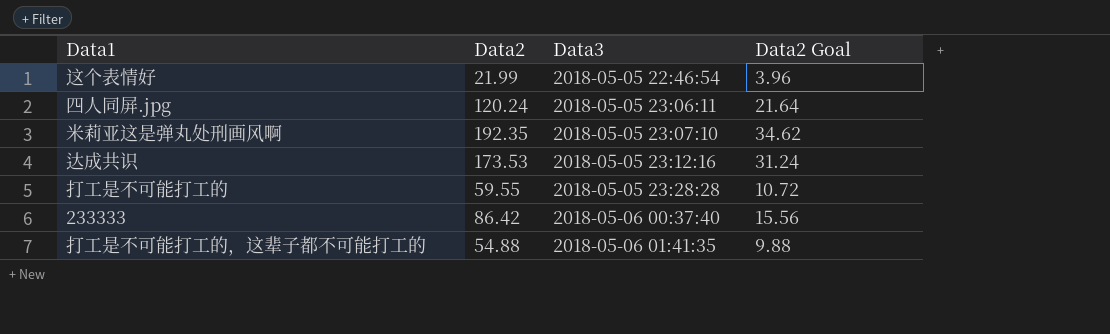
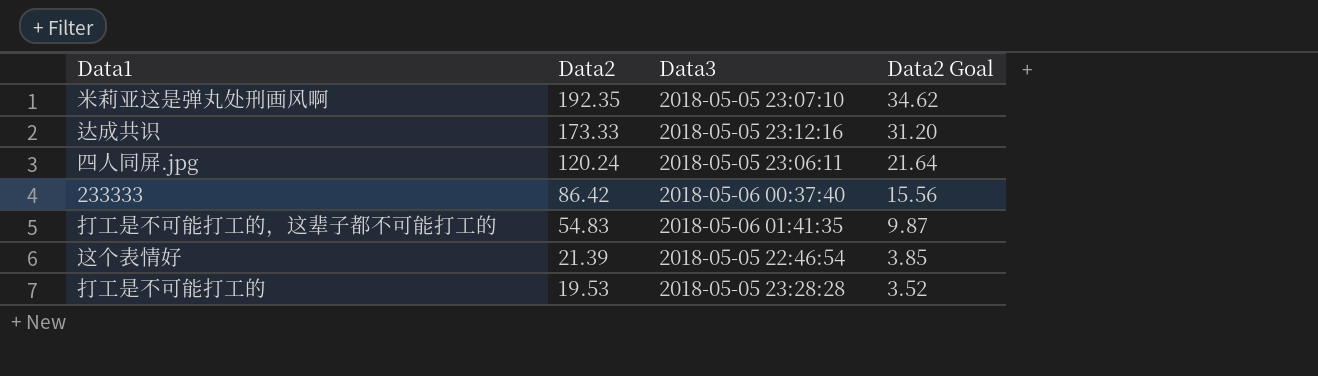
row order: Data3 ascending -> Data2 descending
达成共识 | Data2: 173.53 -> 173.33
达成共识 | Data2 Goal: 31.24 -> 31.20
打工是不可能打工的，这辈子都不可能打工的 | Data2: 54.88 -> 54.83
打工是不可能打工的，这辈子都不可能打工的 | Data2 Goal: 9.88 -> 9.87
这个表情好 | Data2: 21.99 -> 21.39
这个表情好 | Data2 Goal: 3.96 -> 3.85
打工是不可能打工的 | Data2: 59.55 -> 19.53
打工是不可能打工的 | Data2 Goal: 10.72 -> 3.52

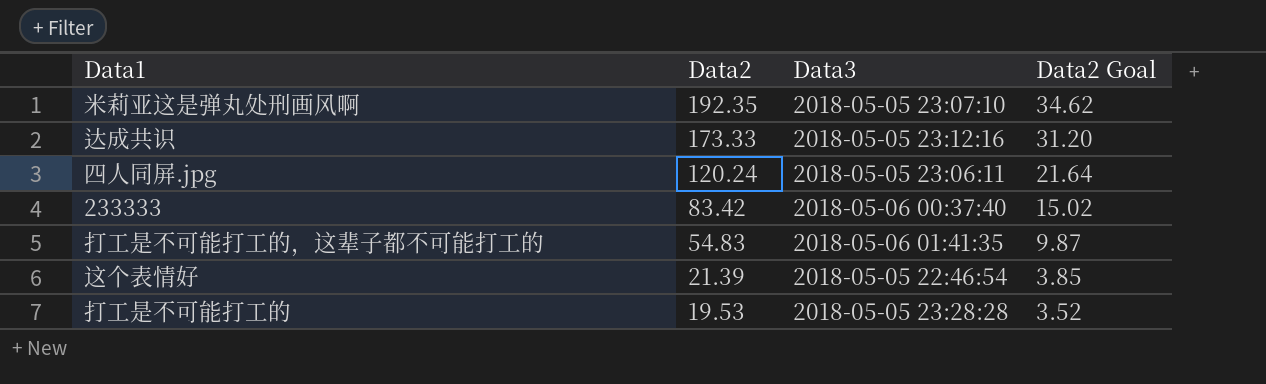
233333 | Data2: 86.42 -> 83.42
233333 | Data2 Goal: 15.56 -> 15.02

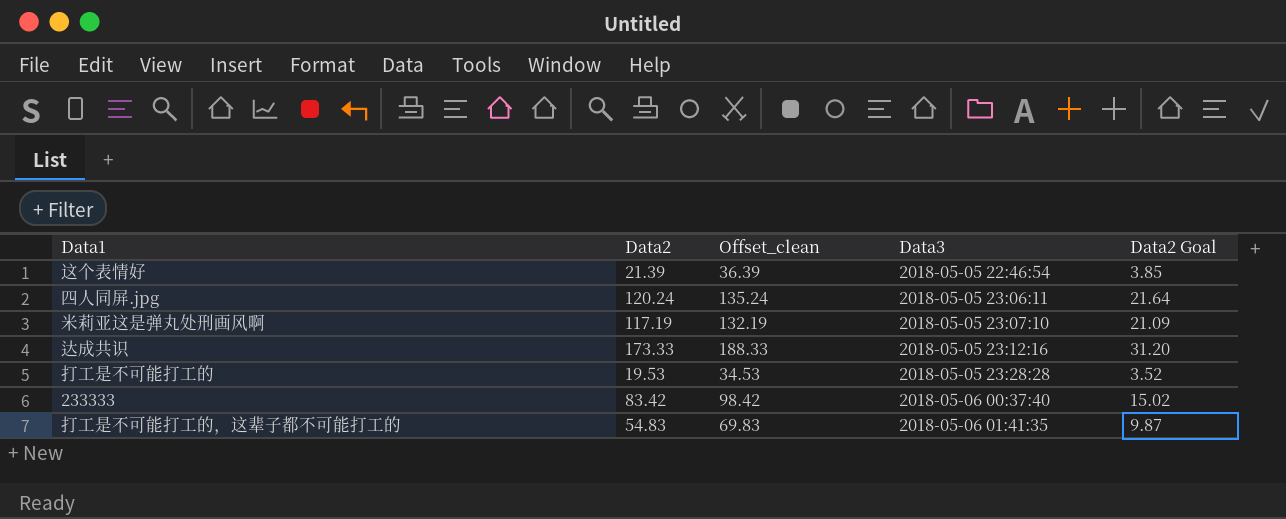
row order: Data2 descending -> Data3 ascending
column Offset_clean | formula: none -> [Data2] + 15
米莉亚这是弹丸处刑画风啊 | Data2: 192.35 -> 117.19
米莉亚这是弹丸处刑画风啊 | Data2 Goal: 34.62 -> 21.09

